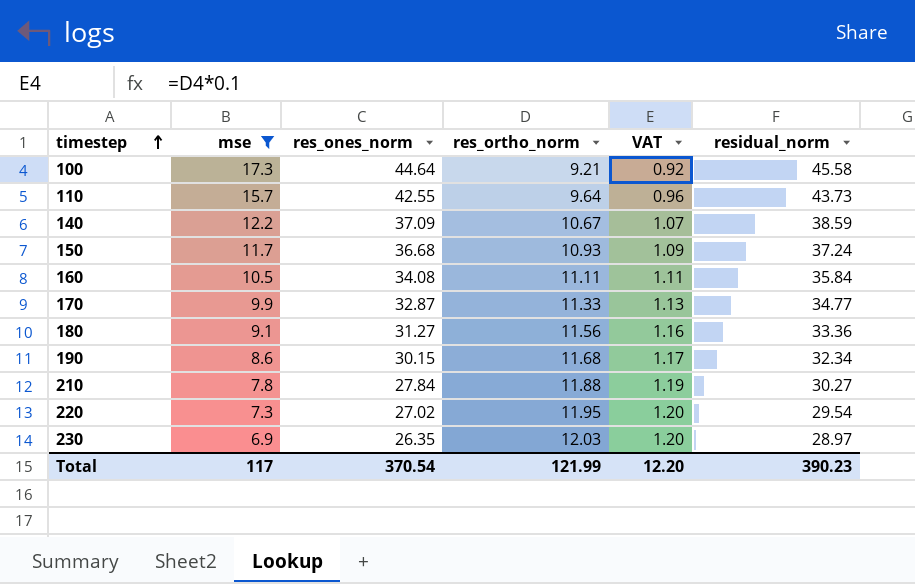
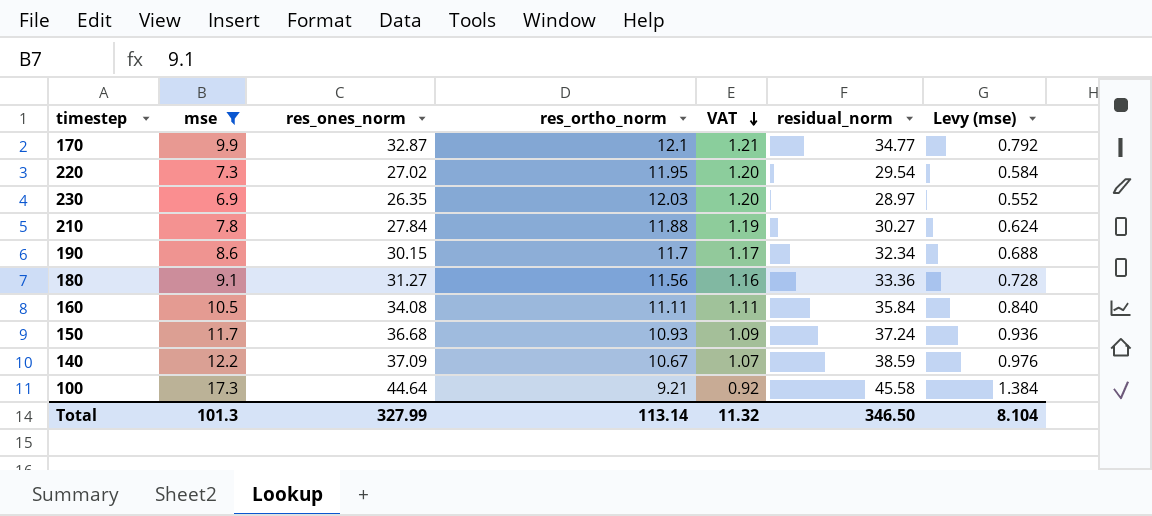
row order: timestep ascending -> VAT descending
column Levy (mse) | formula: none -> [mse] * 0.08
row 110: 15.7 | 42.55 | 9.64 | 0.96 | 43.73 -> none
170 | res_ortho_norm: 11.33 -> 12.1
170 | VAT: 1.13 -> 1.21
190 | res_ortho_norm: 11.68 -> 11.7
Total | mse: 117 -> 101.3
Total | res_ones_norm: 370.54 -> 327.99
Total | res_ortho_norm: 121.99 -> 113.14
Total | VAT: 12.20 -> 11.32
Total | residual_norm: 390.23 -> 346.50

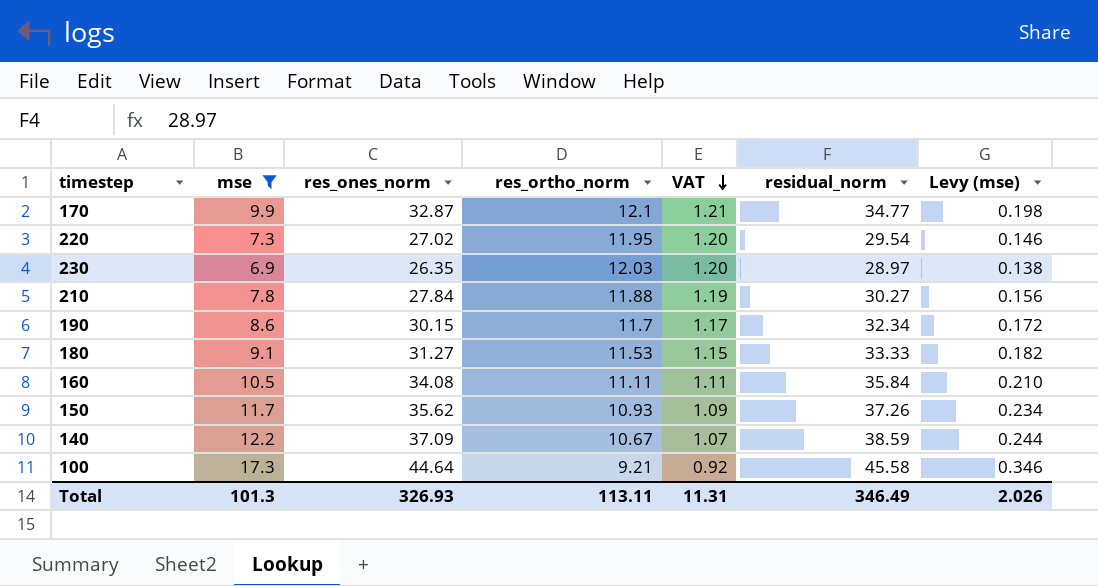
column Levy (mse) | formula: [mse] * 0.08 -> [mse] * 0.02
180 | res_ortho_norm: 11.56 -> 11.53
180 | VAT: 1.16 -> 1.15
180 | residual_norm: 33.36 -> 33.33
150 | res_ones_norm: 36.68 -> 35.62
150 | residual_norm: 37.24 -> 37.26
Total | res_ones_norm: 327.99 -> 326.93
Total | res_ortho_norm: 113.14 -> 113.11
Total | VAT: 11.32 -> 11.31
Total | residual_norm: 346.50 -> 346.49
Total | Levy (mse): 8.104 -> 2.026

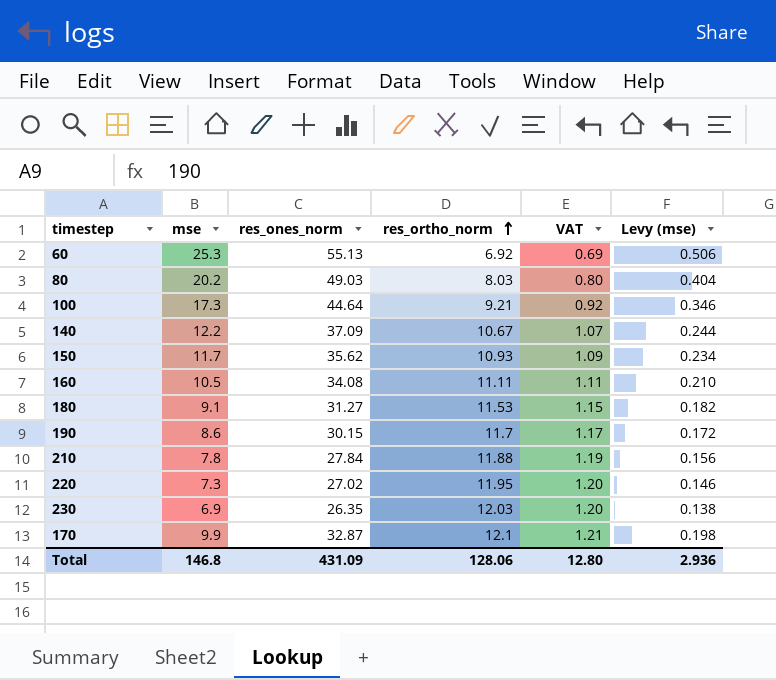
filter: mse <= 17.3 -> none
row order: VAT descending -> res_ortho_norm ascending
column residual_norm | position: 6 -> none
Total | mse: 101.3 -> 146.8
Total | res_ones_norm: 326.93 -> 431.09
Total | res_ortho_norm: 113.11 -> 128.06
Total | VAT: 11.31 -> 12.80
Total | Levy (mse): 2.026 -> 2.936

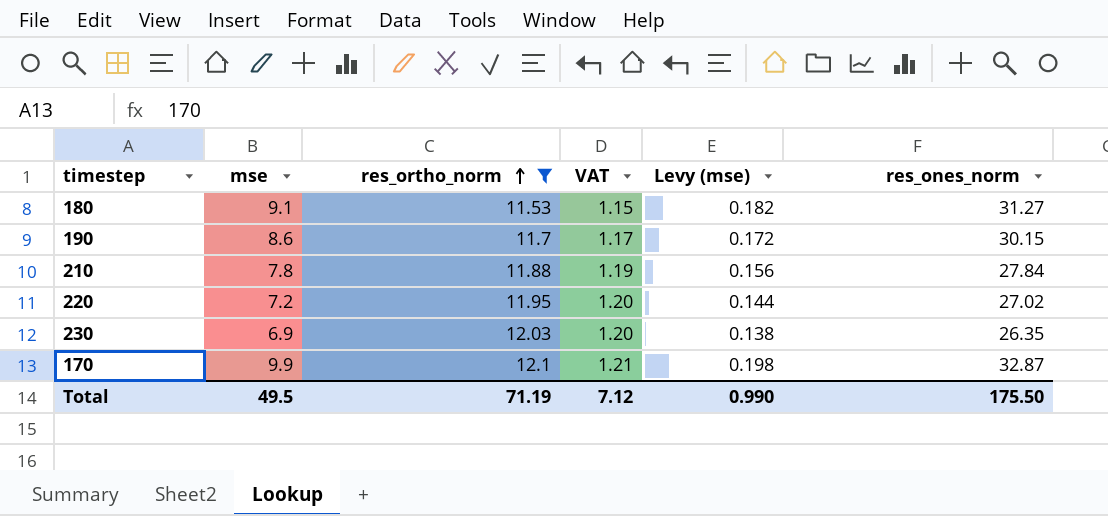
filter: none -> res_ortho_norm >= 11.53
column res_ones_norm | position: 3 -> 6
220 | mse: 7.3 -> 7.2
220 | Levy (mse): 0.146 -> 0.144
Total | mse: 146.8 -> 49.5
Total | res_ortho_norm: 128.06 -> 71.19
Total | VAT: 12.80 -> 7.12
Total | Levy (mse): 2.936 -> 0.990
Total | res_ones_norm: 431.09 -> 175.50

